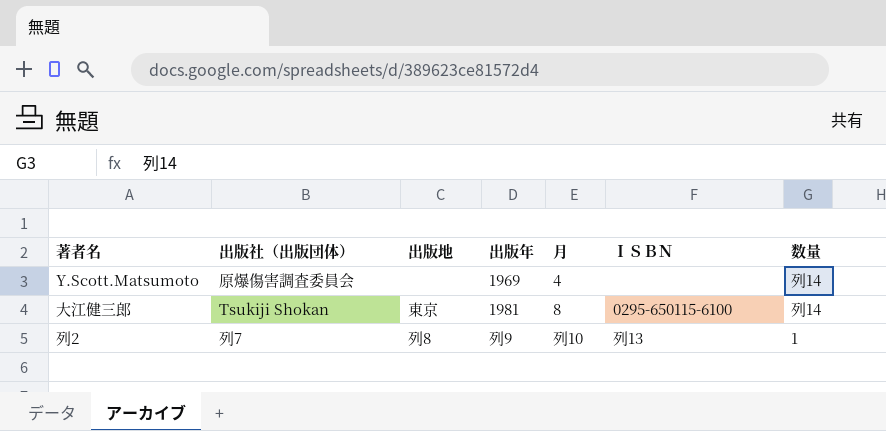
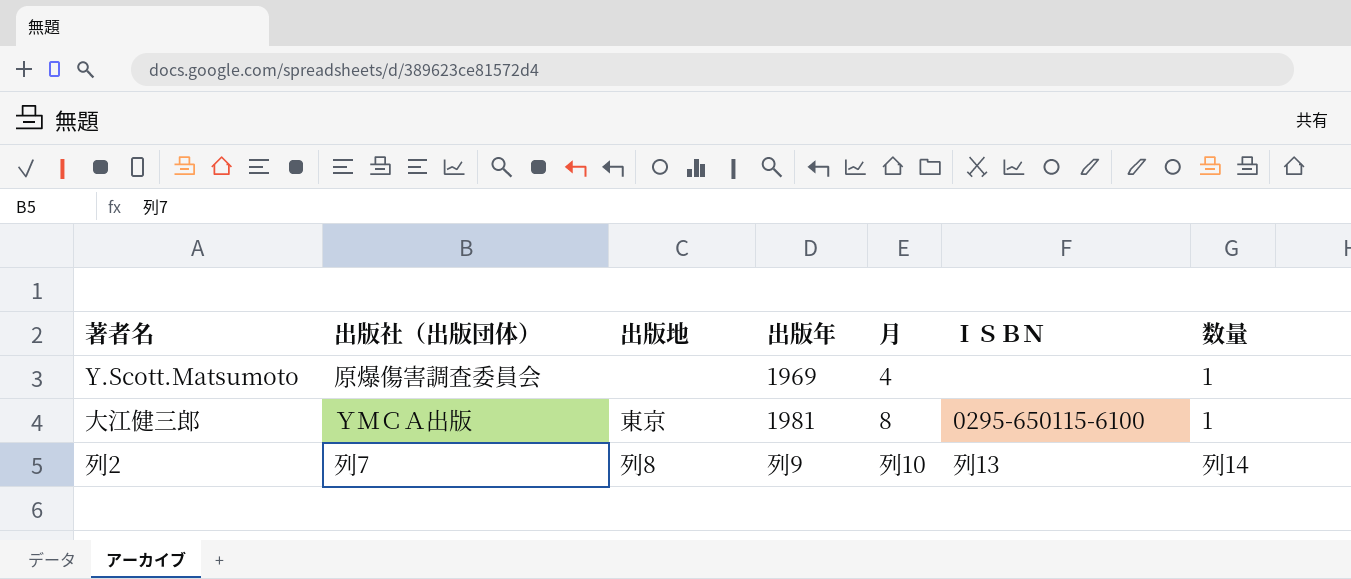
Y.Scott.Matsumoto | 数量: 列14 -> 1
大江健三郎 | 出版社（出版団体）: Tsukiji Shokan -> ＹＭＣＡ出版
大江健三郎 | 数量: 列14 -> 1
列2 | 数量: 1 -> 列14

